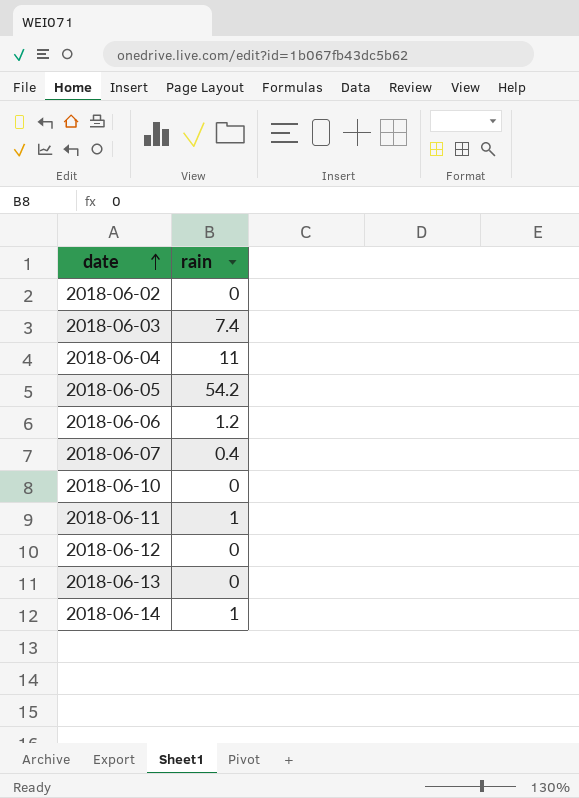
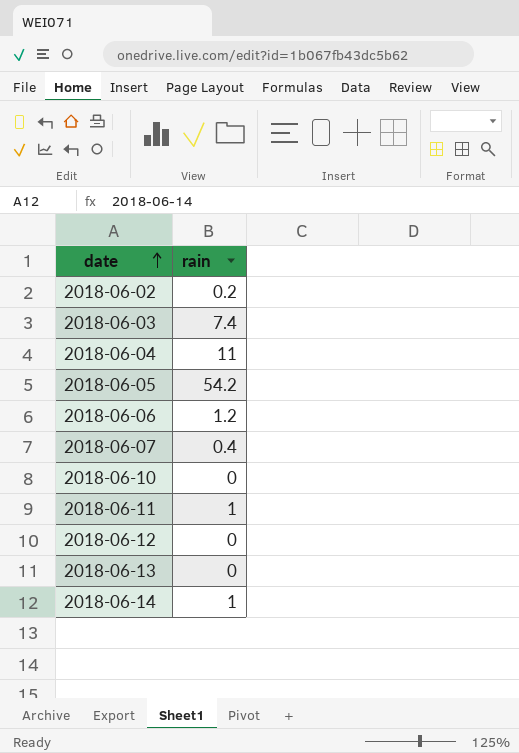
2018-06-02 | rain: 0 -> 0.2

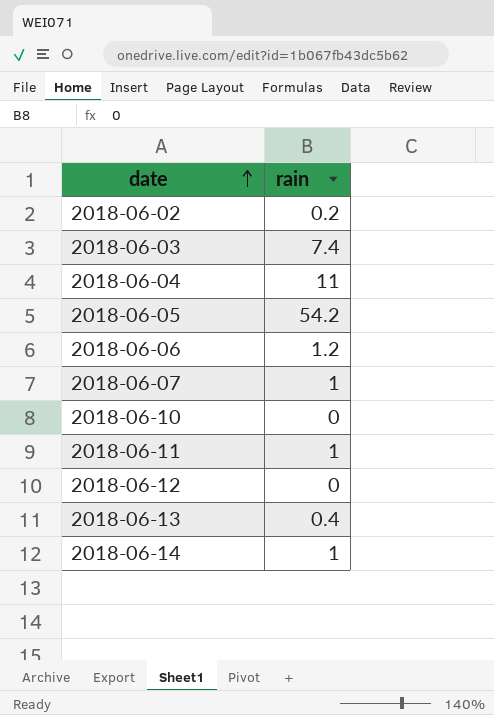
2018-06-07 | rain: 0.4 -> 1
2018-06-13 | rain: 0 -> 0.4

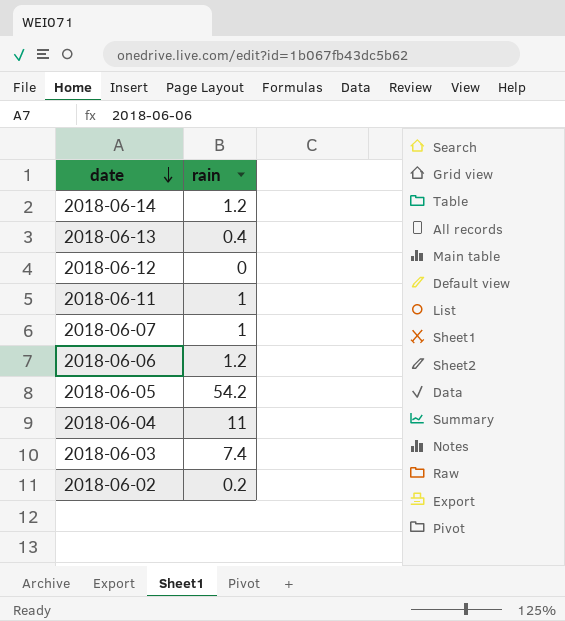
row order: date ascending -> date descending
row 2018-06-10: 0 -> none
2018-06-14 | rain: 1 -> 1.2

